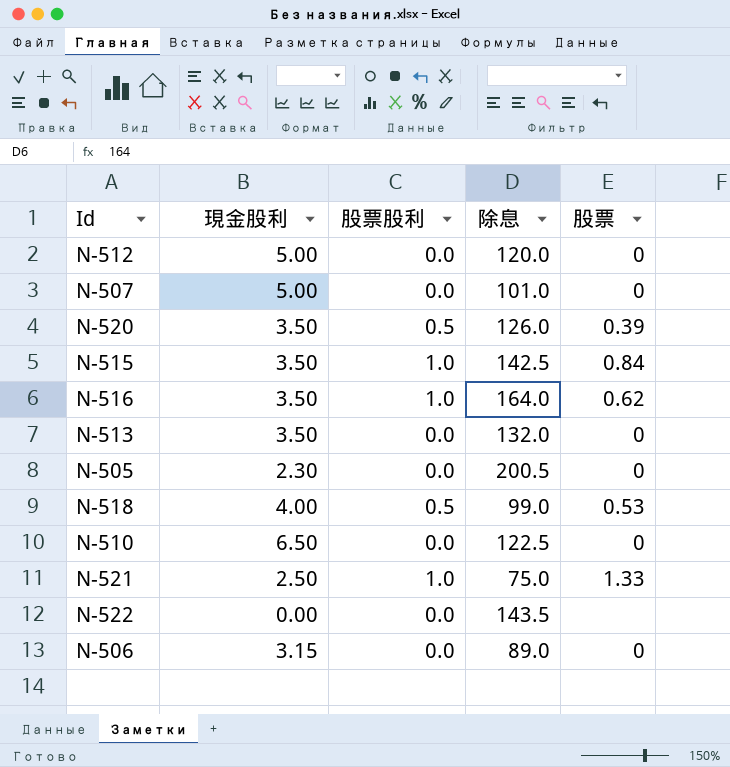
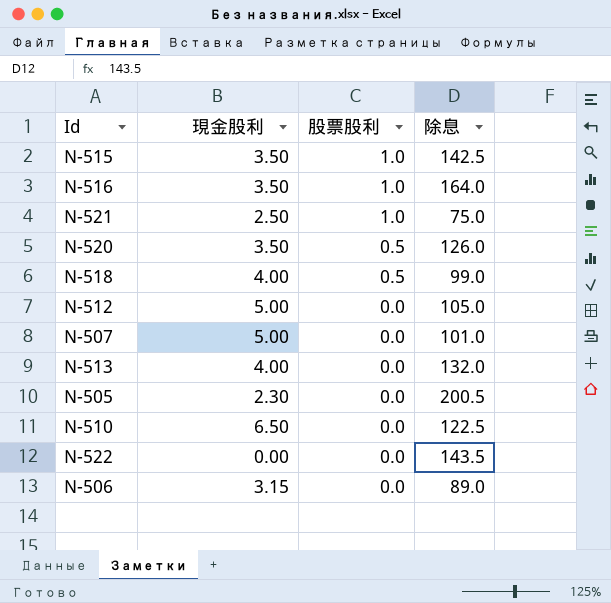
row order: none -> 股票股利 descending
column 股票 | position: 5 -> none
N-512 | 除息: 120.0 -> 105.0
N-513 | 現金股利: 3.50 -> 4.00

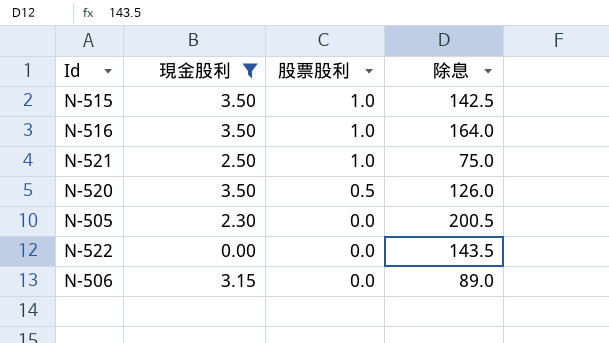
filter: none -> 現金股利 <= 3.50

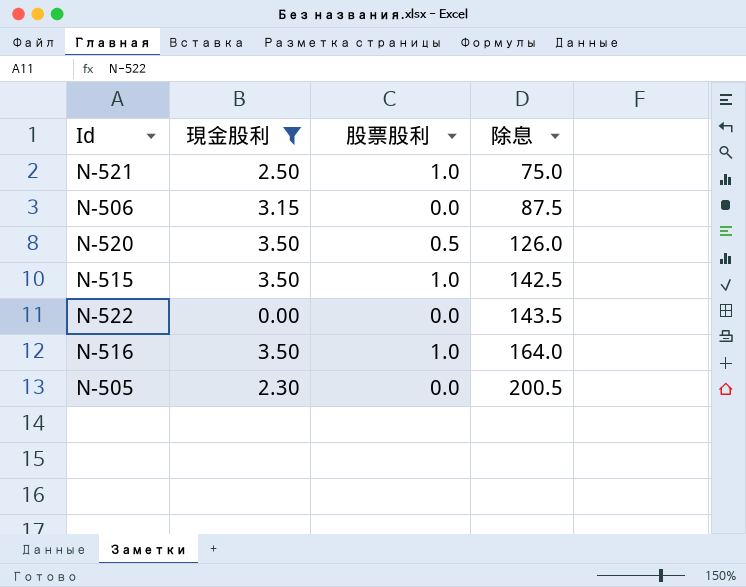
row order: 股票股利 descending -> 除息 ascending
N-506 | 除息: 89.0 -> 87.5

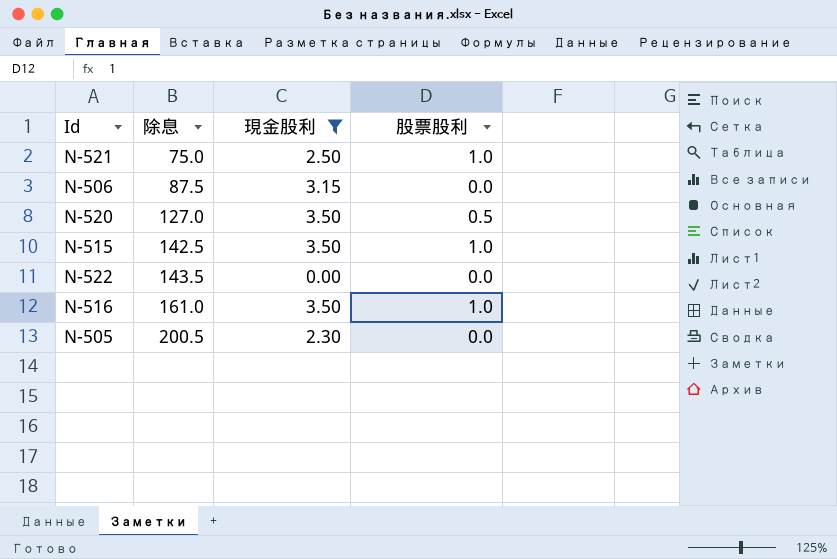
column 除息 | position: 4 -> 2
N-520 | 除息: 126.0 -> 127.0
N-516 | 除息: 164.0 -> 161.0

